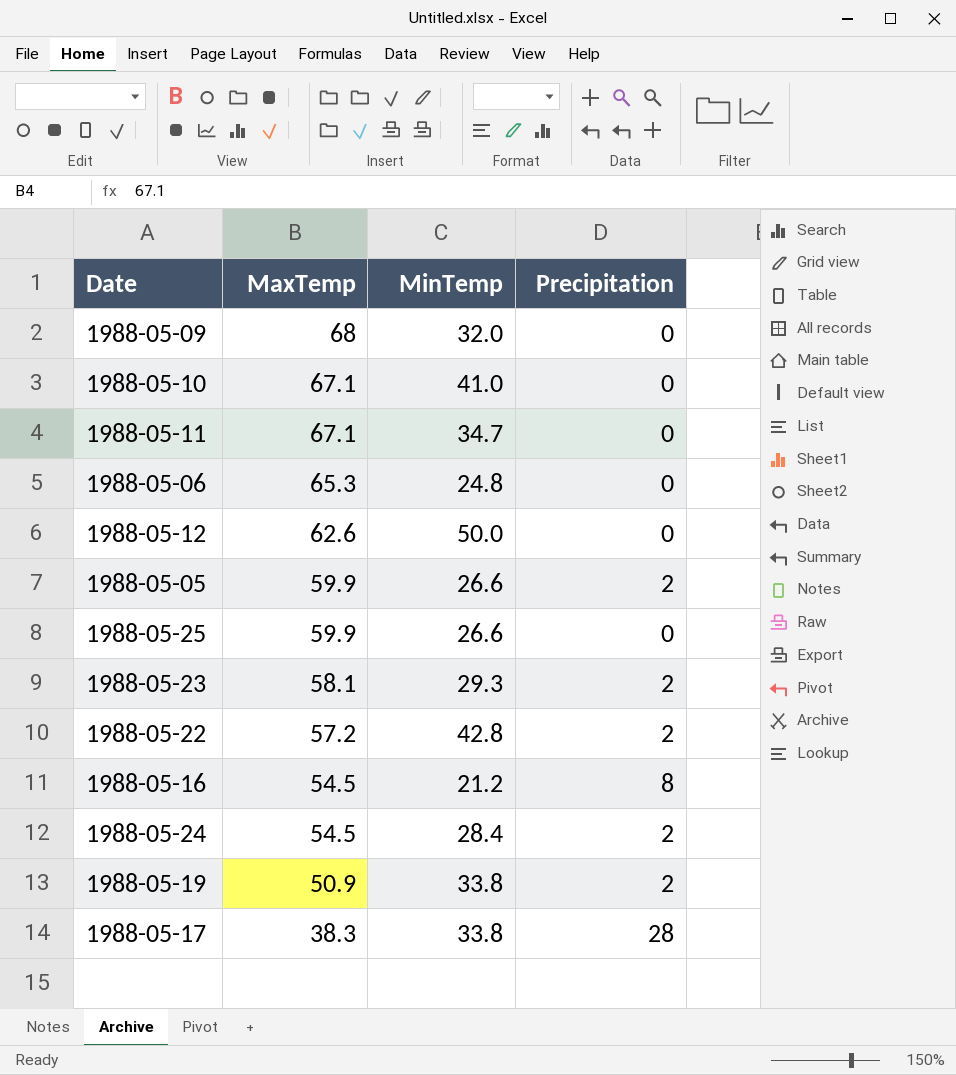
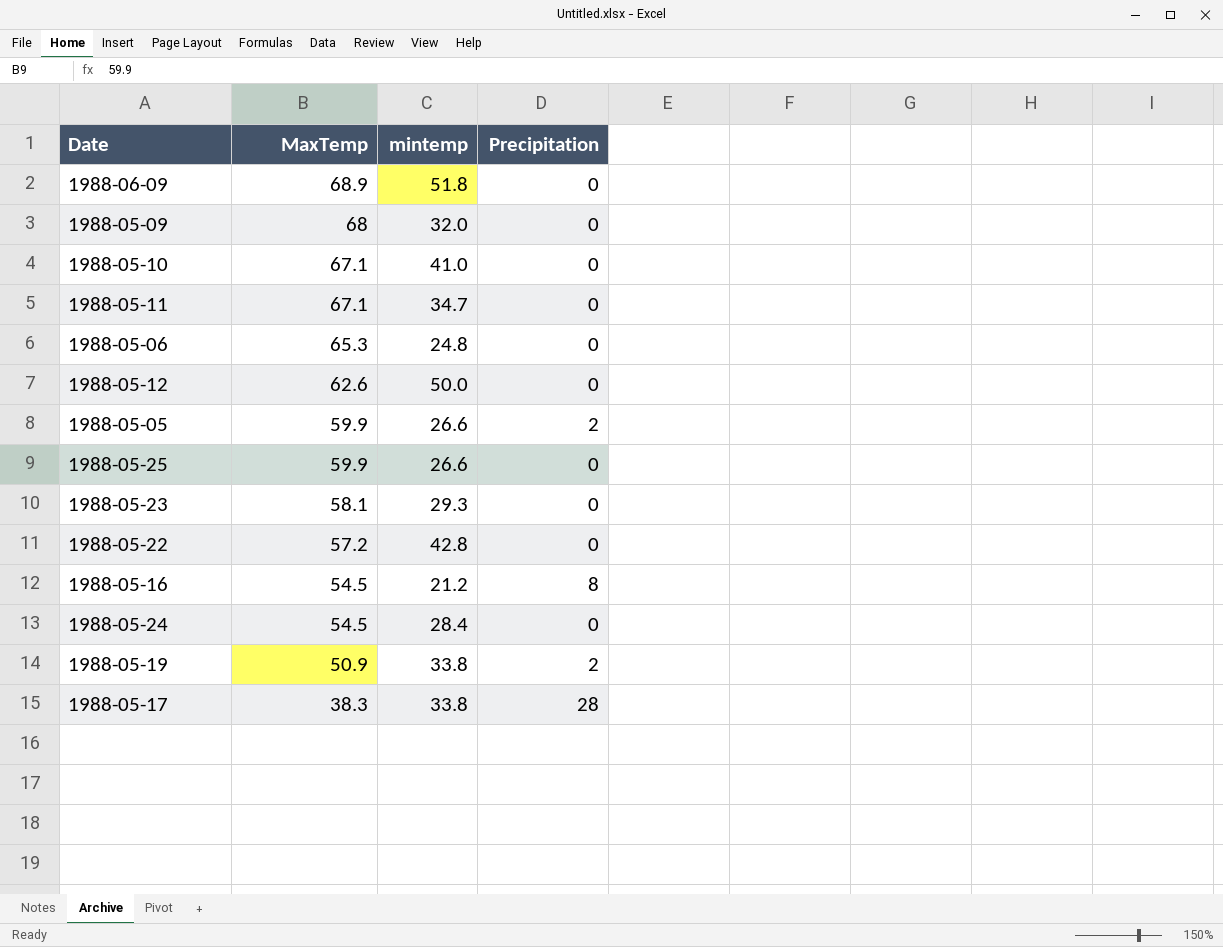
column name: MinTemp -> mintemp
row 1988-06-09: none -> 68.9 | 51.8 | 0
1988-05-23 | Precipitation: 2 -> 0
1988-05-22 | Precipitation: 2 -> 0
1988-05-24 | Precipitation: 2 -> 0

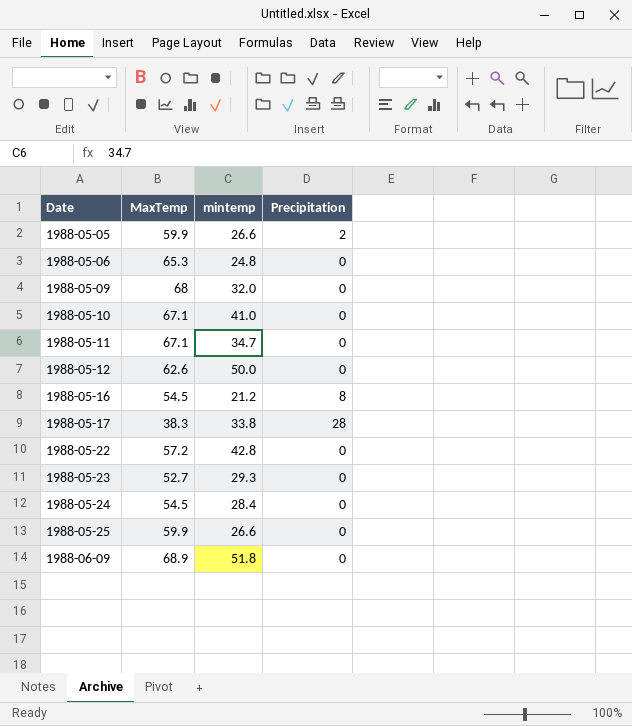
row order: MaxTemp descending -> Date ascending
row 1988-05-19: 50.9 | 33.8 | 2 -> none
1988-05-23 | MaxTemp: 58.1 -> 52.7

